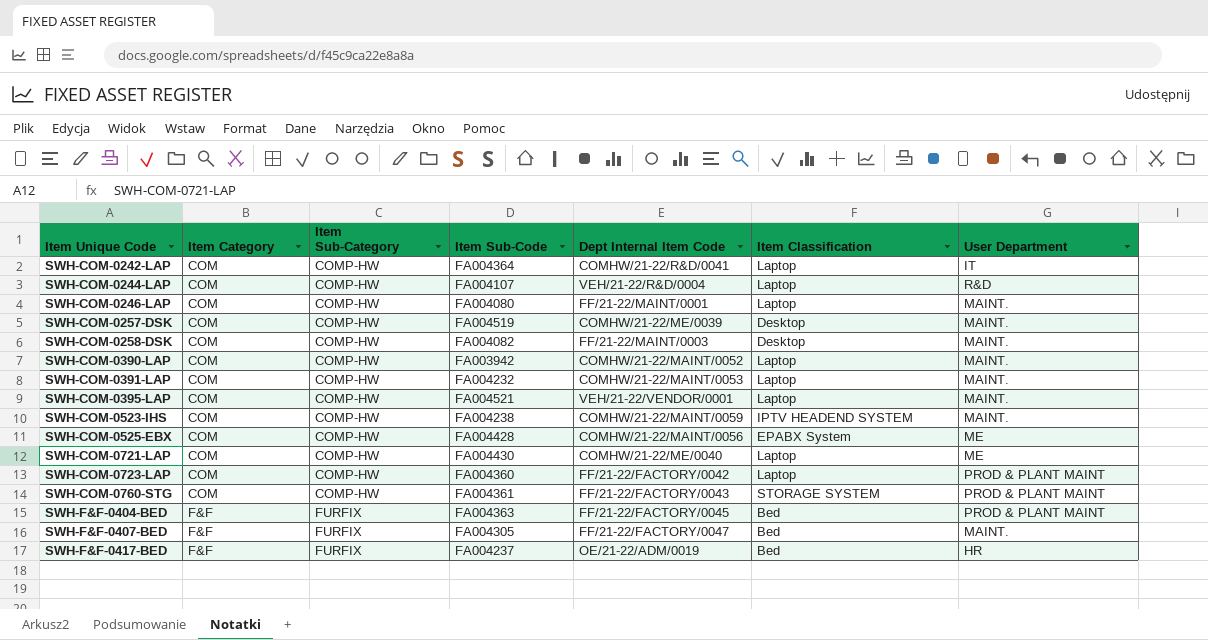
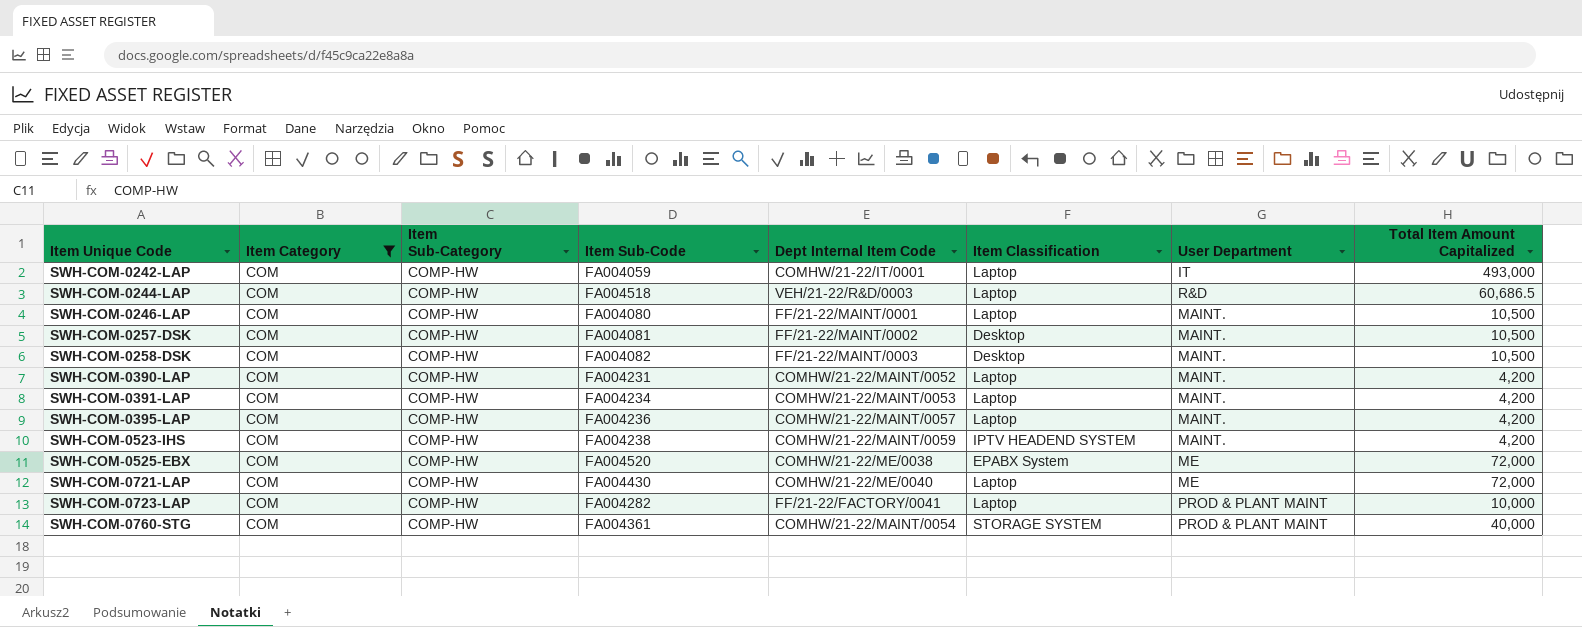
filter: none -> Item Category = COM
column Total Item Amount Capitalized | position: none -> 8
SWH-COM-0242-LAP | Item Sub-Code: FA004364 -> FA004059
SWH-COM-0242-LAP | Dept Internal Item Code: COMHW/21-22/R&D/0041 -> COMHW/21-22/IT/0001
SWH-COM-0244-LAP | Item Sub-Code: FA004107 -> FA004518
SWH-COM-0244-LAP | Dept Internal Item Code: VEH/21-22/R&D/0004 -> VEH/21-22/R&D/0003
SWH-COM-0257-DSK | Item Sub-Code: FA004519 -> FA004081
SWH-COM-0257-DSK | Dept Internal Item Code: COMHW/21-22/ME/0039 -> FF/21-22/MAINT/0002
SWH-COM-0390-LAP | Item Sub-Code: FA003942 -> FA004231
SWH-COM-0391-LAP | Item Sub-Code: FA004232 -> FA004234
SWH-COM-0395-LAP | Item Sub-Code: FA004521 -> FA004236
SWH-COM-0395-LAP | Dept Internal Item Code: VEH/21-22/VENDOR/0001 -> COMHW/21-22/MAINT/0057
SWH-COM-0525-EBX | Item Sub-Code: FA004428 -> FA004520
SWH-COM-0525-EBX | Dept Internal Item Code: COMHW/21-22/MAINT/0056 -> COMHW/21-22/ME/0038
SWH-COM-0723-LAP | Item Sub-Code: FA004360 -> FA004282
SWH-COM-0723-LAP | Dept Internal Item Code: FF/21-22/FACTORY/0042 -> FF/21-22/FACTORY/0041
SWH-COM-0760-STG | Dept Internal Item Code: FF/21-22/FACTORY/0043 -> COMHW/21-22/MAINT/0054

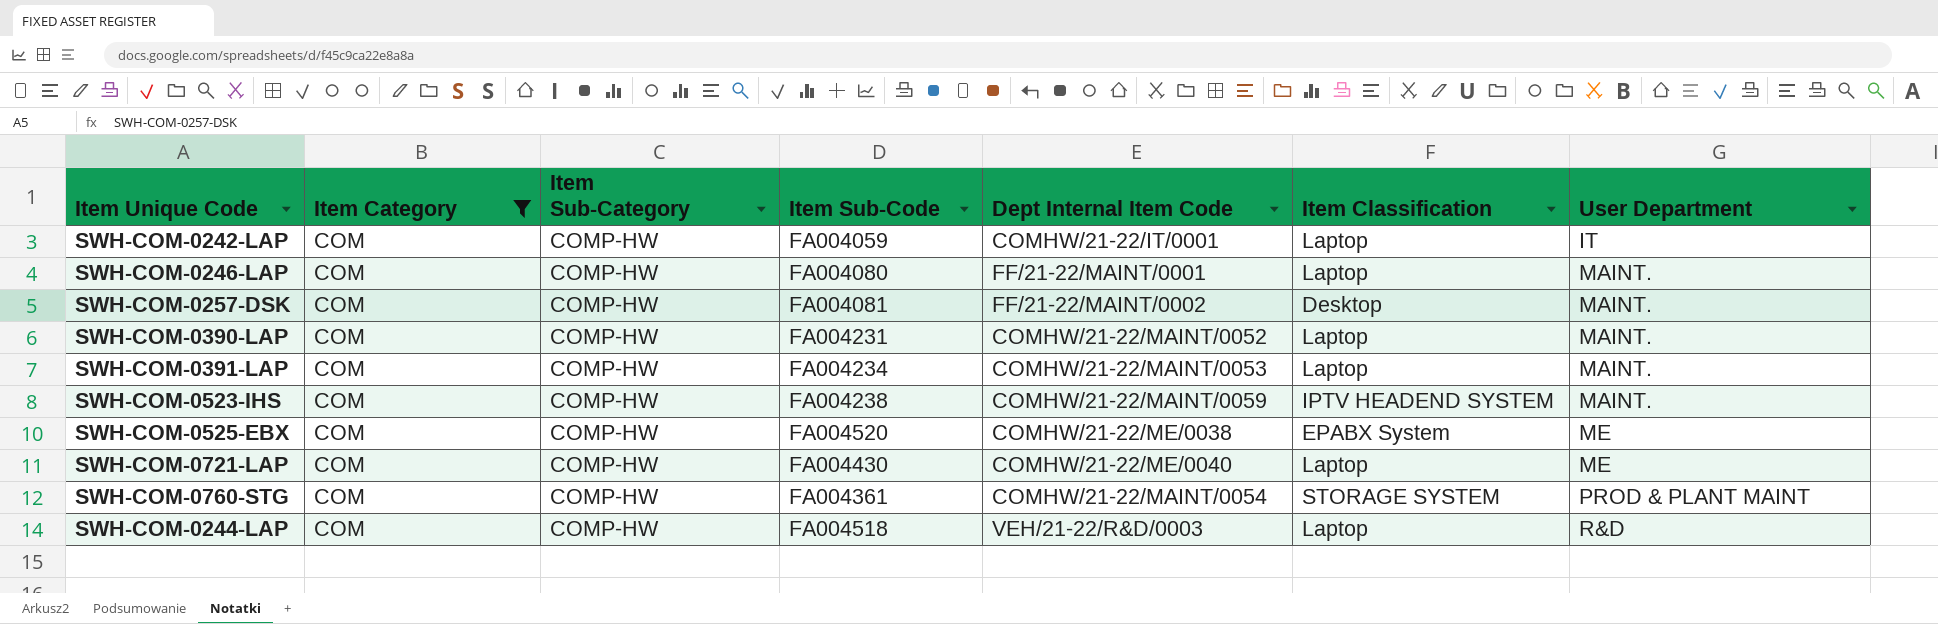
row order: Item Unique Code ascending -> User Department ascending
column Total Item Amount Capitalized | position: 8 -> none
row SWH-COM-0258-DSK: COM | COMP-HW | FA004082 | FF/21-22/MAINT/0003 | Desktop | MAINT. | 10,500 -> none
row SWH-COM-0395-LAP: COM | COMP-HW | FA004236 | COMHW/21-22/MAINT/0057 | Laptop | MAINT. | 4,200 -> none
row SWH-COM-0723-LAP: COM | COMP-HW | FA004282 | FF/21-22/FACTORY/0041 | Laptop | PROD & PLANT MAINT | 10,000 -> none

